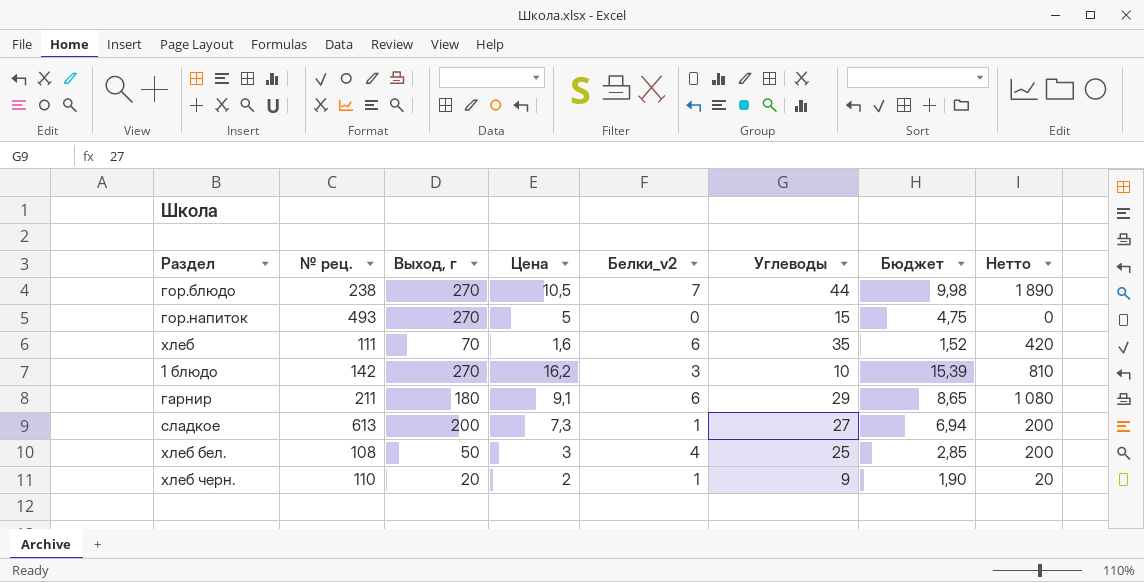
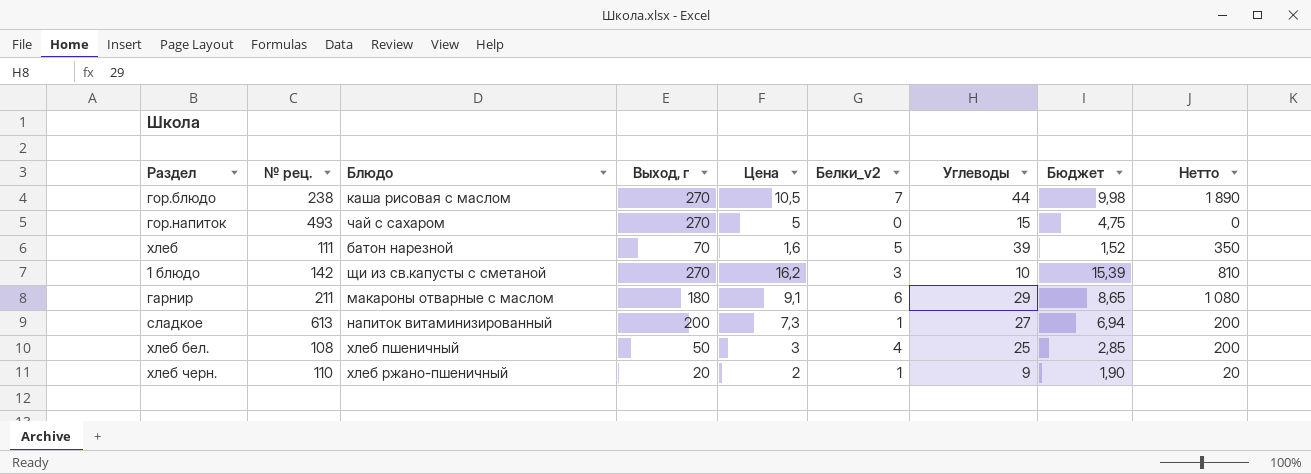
column Блюдо | position: none -> 3
хлеб | Белки_v2: 6 -> 5
хлеб | Углеводы: 35 -> 39
хлеб | Нетто: 420 -> 350

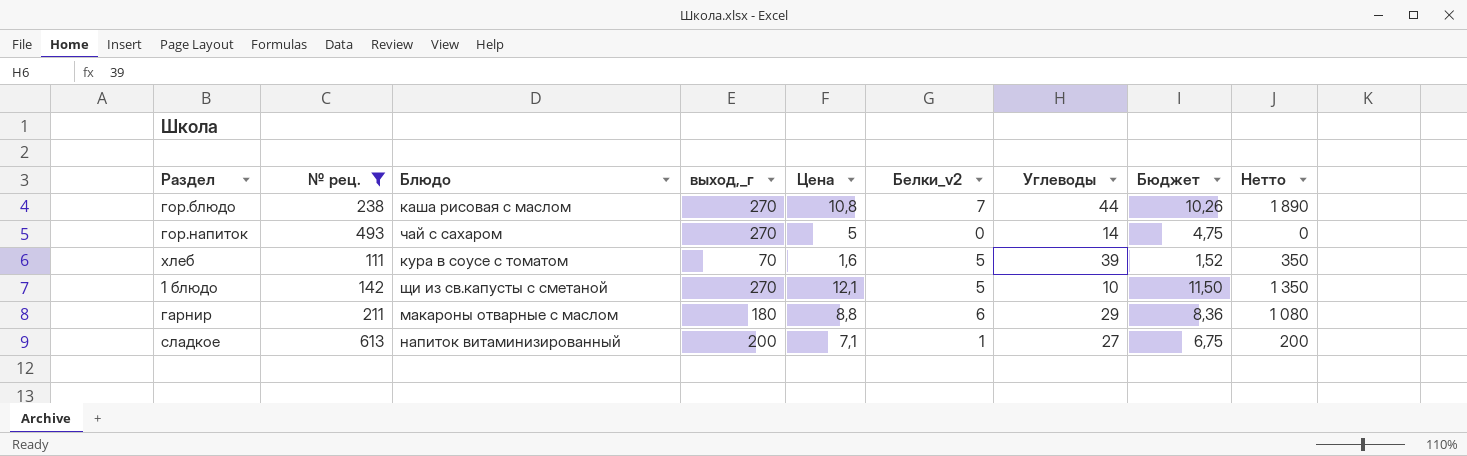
filter: none -> № рец. >= 111
column name: Выход, г -> выход,_г
гор.блюдо | Цена: 10,5 -> 10,8
гор.блюдо | Бюджет: 9,98 -> 10,26
гор.напиток | Углеводы: 15 -> 14
хлеб | Блюдо: батон нарезной -> кура в соусе с томатом
1 блюдо | Цена: 16,2 -> 12,1
1 блюдо | Белки_v2: 3 -> 5
1 блюдо | Бюджет: 15,39 -> 11,50
1 блюдо | Нетто: 810 -> 1 350
гарнир | Цена: 9,1 -> 8,8
гарнир | Бюджет: 8,65 -> 8,36
сладкое | Цена: 7,3 -> 7,1
сладкое | Бюджет: 6,94 -> 6,75

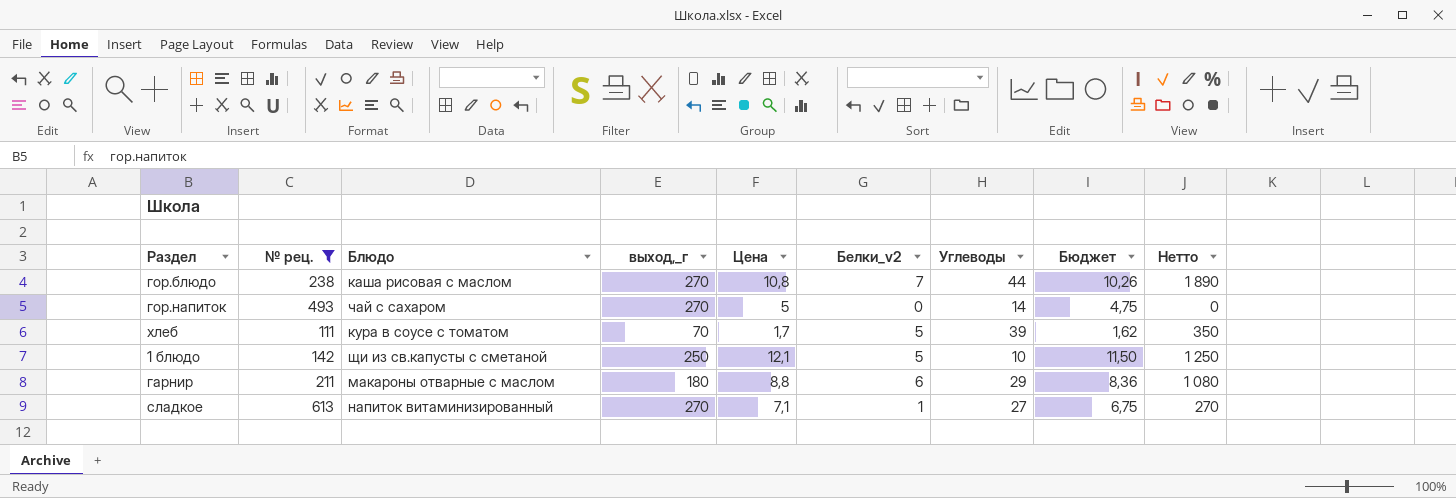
хлеб | Цена: 1,6 -> 1,7
хлеб | Бюджет: 1,52 -> 1,62
1 блюдо | выход,_г: 270 -> 250
1 блюдо | Нетто: 1 350 -> 1 250
сладкое | выход,_г: 200 -> 270
сладкое | Нетто: 200 -> 270

